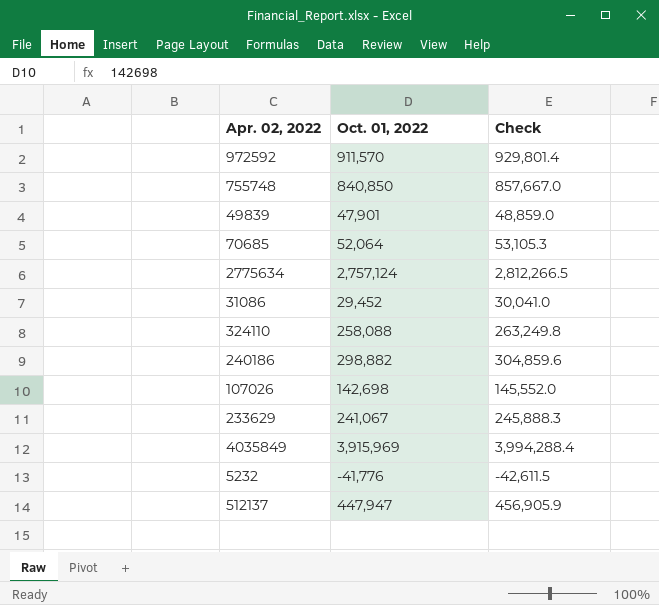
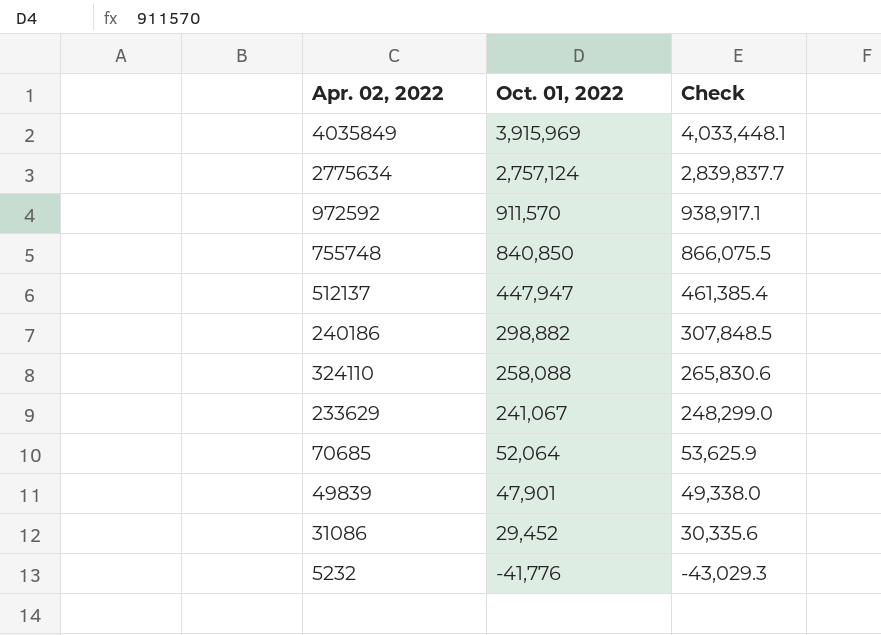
row order: none -> Oct. 01, 2022 descending
column Check | formula: [Oct. 01, 2022] * 1.02 -> [Oct. 01, 2022] * 1.03
row 107026: 142,698 | 145,552.0 -> none

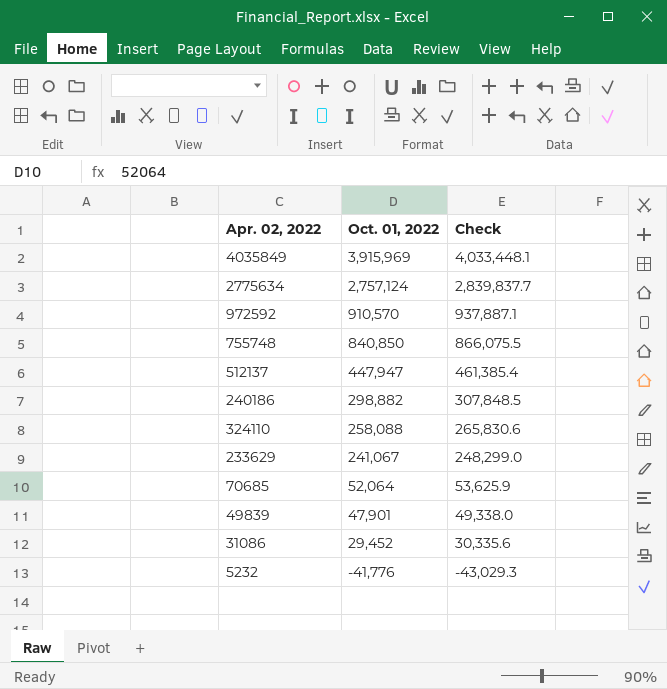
972592 | Oct. 01, 2022: 911,570 -> 910,570
972592 | Check: 938,917.1 -> 937,887.1

